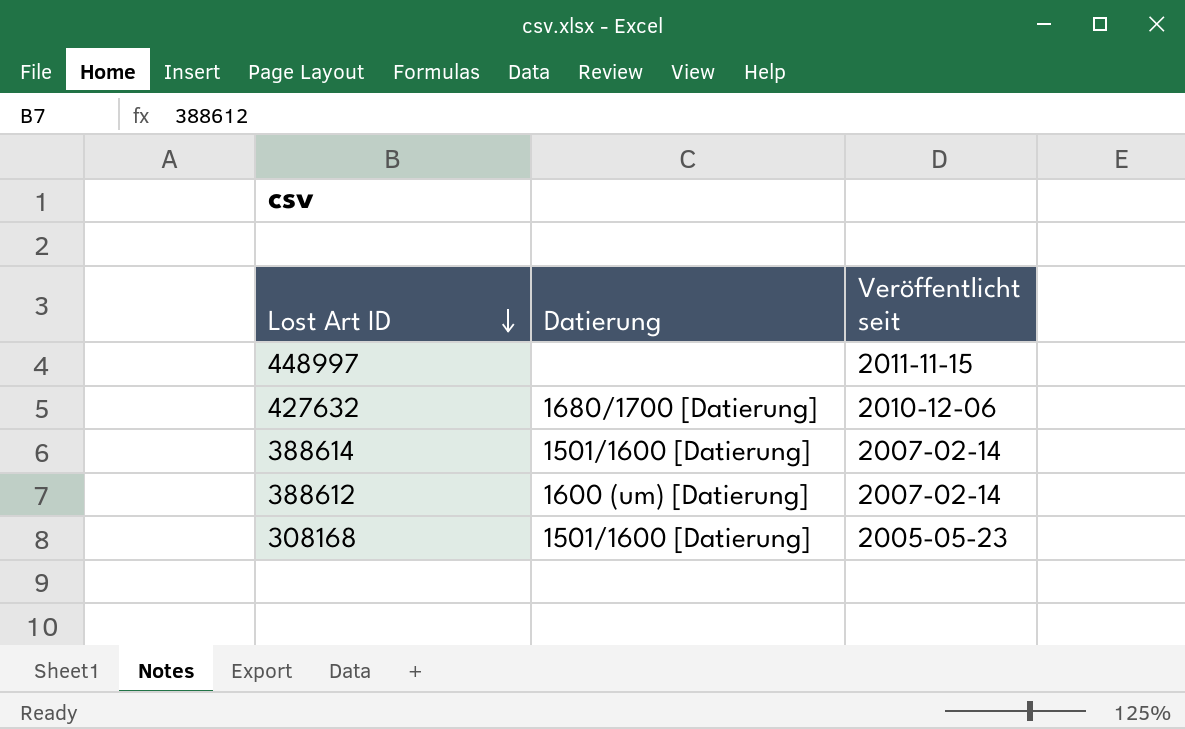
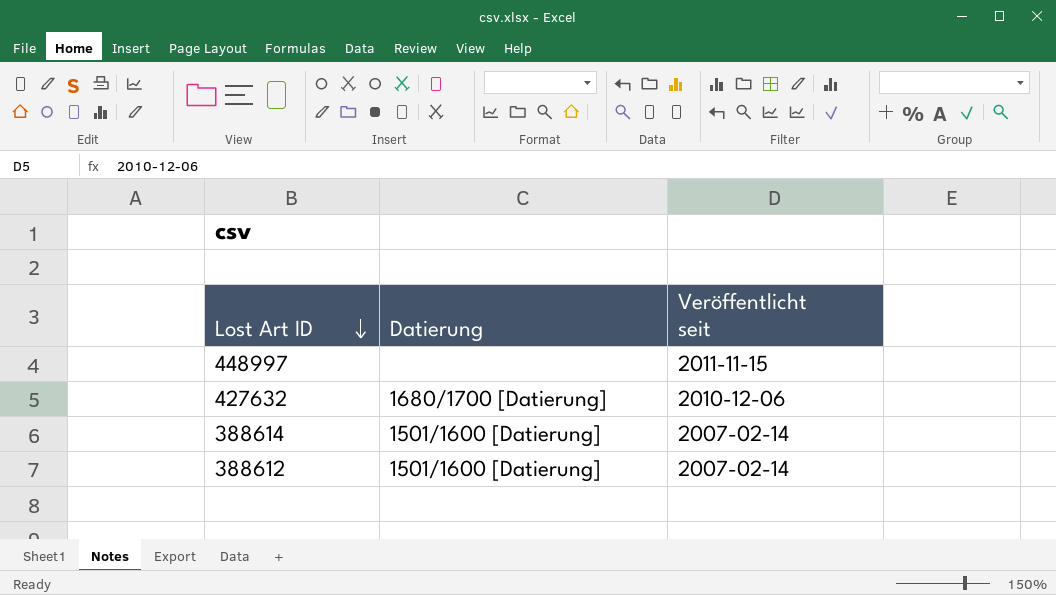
row 308168: 1501/1600 [Datierung] | 2005-05-23 -> none
388612 | Datierung: 1600 (um) [Datierung] -> 1501/1600 [Datierung]

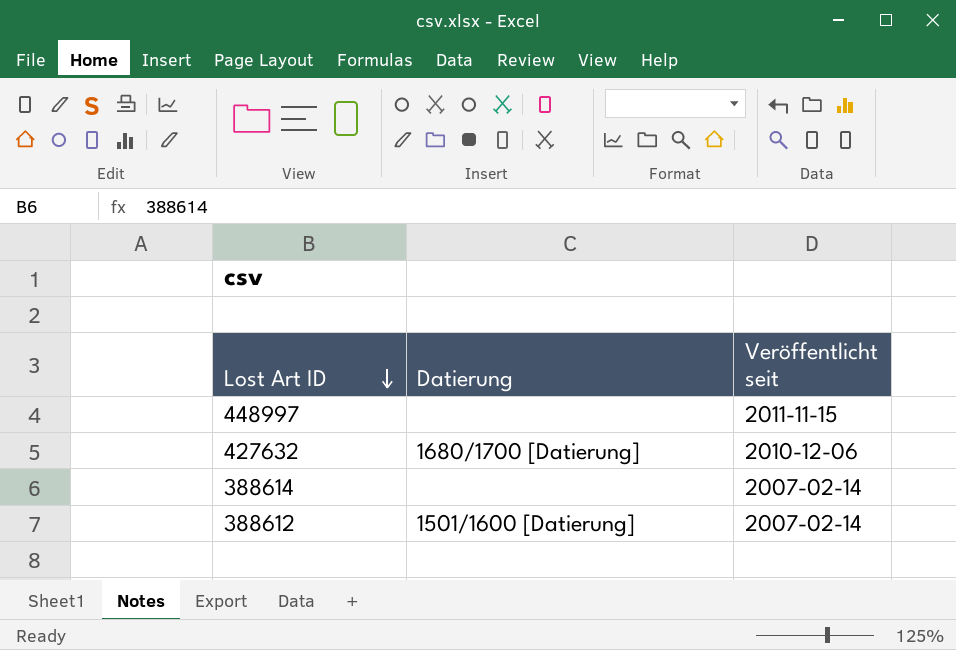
388614 | Datierung: 1501/1600 [Datierung] -> none

